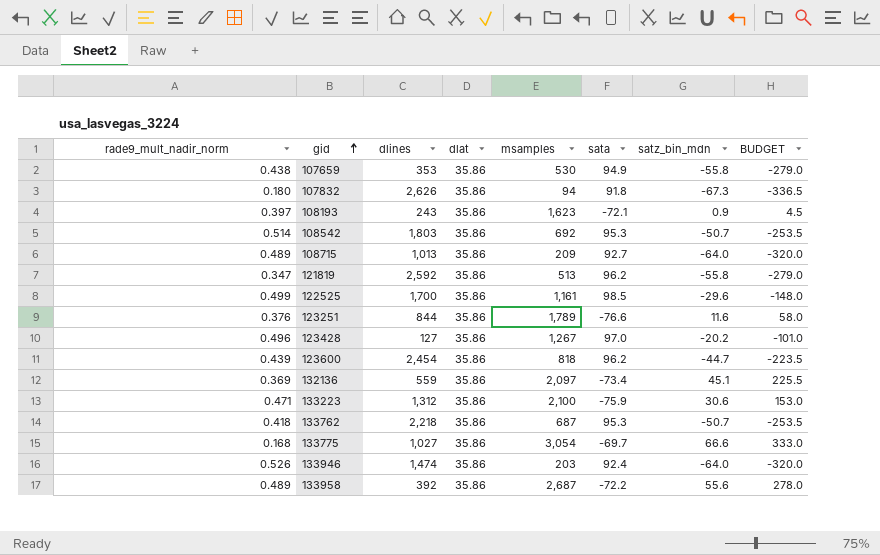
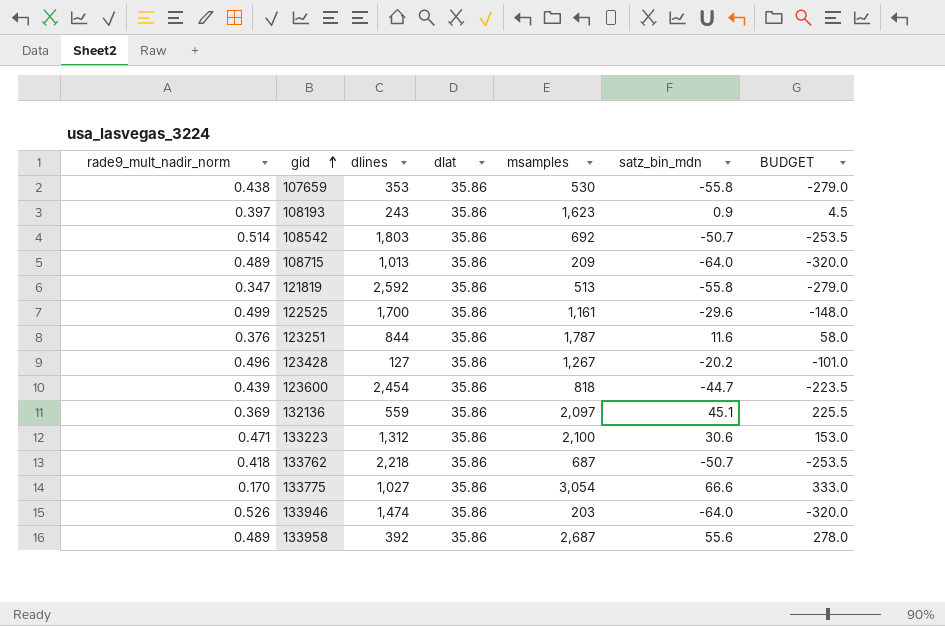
column sata | position: 6 -> none
row 107832: 0.180 | 2,626 | 35.86 | 94 | 91.8 | -67.3 | -336.5 -> none
123251 | msamples: 1,789 -> 1,787
133775 | rade9_mult_nadir_norm: 0.168 -> 0.170

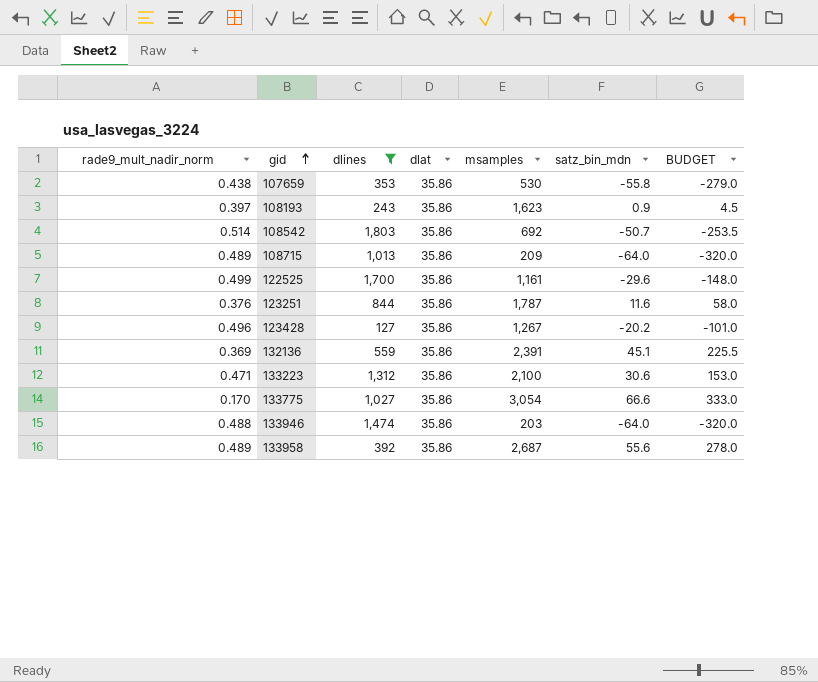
filter: none -> dlines <= 1,803
132136 | msamples: 2,097 -> 2,391
133946 | rade9_mult_nadir_norm: 0.526 -> 0.488

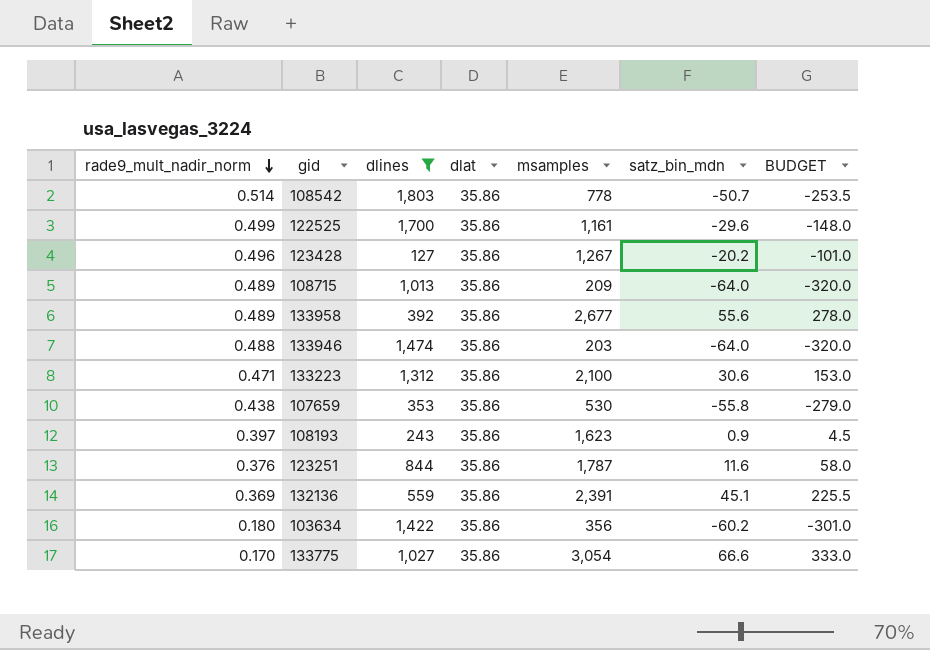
row order: gid ascending -> rade9_mult_nadir_norm descending
108542 | msamples: 692 -> 778
133958 | msamples: 2,687 -> 2,677
row 103634: none -> 0.180 | 1,422 | 35.86 | 356 | -60.2 | -301.0

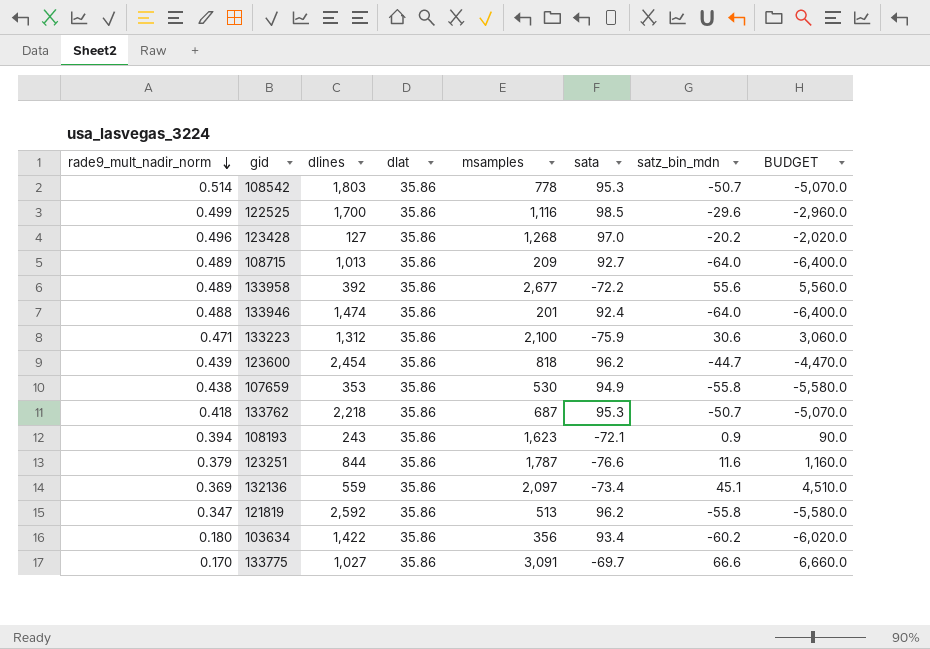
filter: dlines <= 1,803 -> none
column sata | position: none -> 6
column BUDGET | formula: [satz_bin_mdn] * 5 -> [satz_bin_mdn] * 100
122525 | msamples: 1,161 -> 1,116
123428 | msamples: 1,267 -> 1,268
133946 | msamples: 203 -> 201
108193 | rade9_mult_nadir_norm: 0.397 -> 0.394
123251 | rade9_mult_nadir_norm: 0.376 -> 0.379
132136 | msamples: 2,391 -> 2,097
133775 | msamples: 3,054 -> 3,091

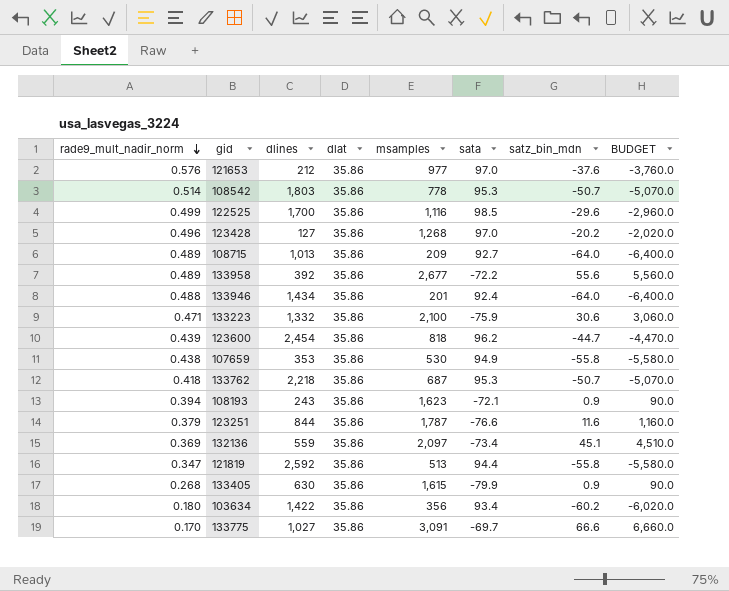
row 121653: none -> 0.576 | 212 | 35.86 | 977 | 97.0 | -37.6 | -3,760.0
133946 | dlines: 1,474 -> 1,434
133223 | dlines: 1,312 -> 1,332
121819 | sata: 96.2 -> 94.4
row 133405: none -> 0.268 | 630 | 35.86 | 1,615 | -79.9 | 0.9 | 90.0

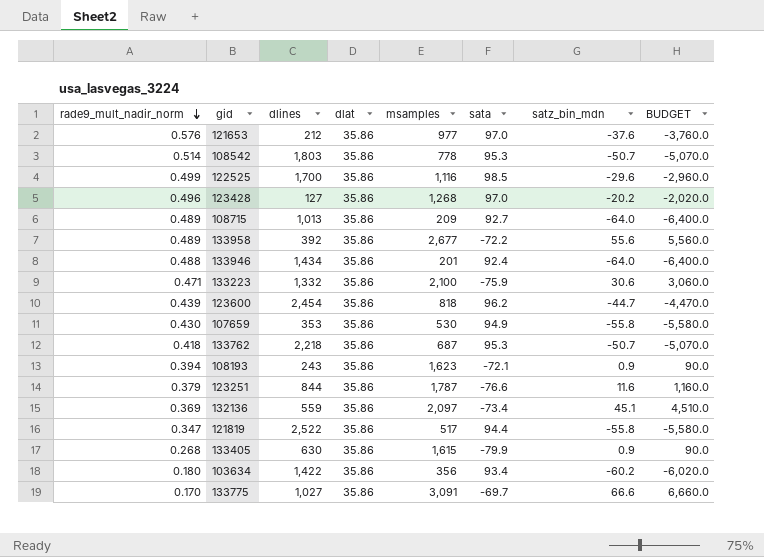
107659 | rade9_mult_nadir_norm: 0.438 -> 0.430
121819 | dlines: 2,592 -> 2,522
121819 | msamples: 513 -> 517

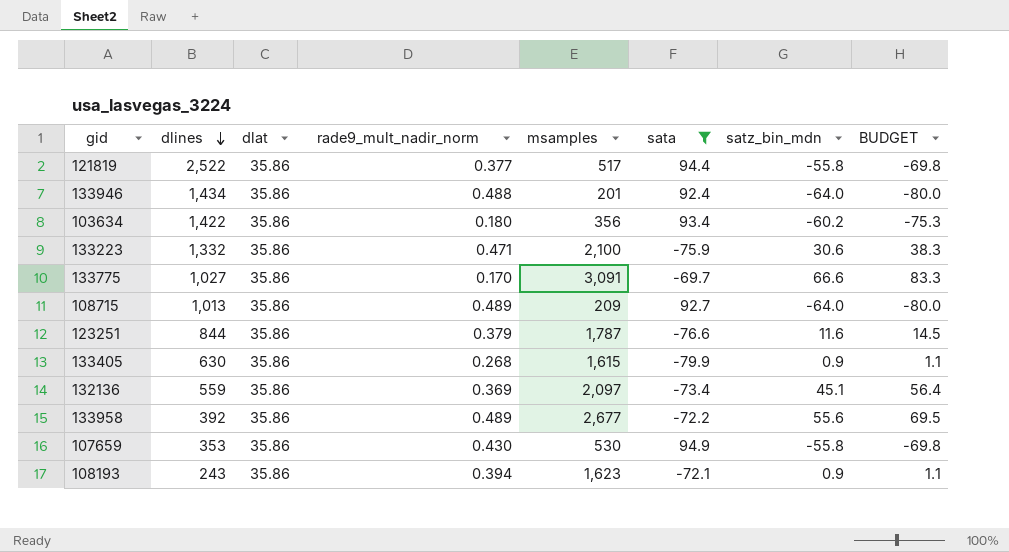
filter: none -> sata <= 94.9
row order: rade9_mult_nadir_norm descending -> dlines descending
column rade9_mult_nadir_norm | position: 1 -> 4
column BUDGET | formula: [satz_bin_mdn] * 100 -> [satz_bin_mdn] * 1.25
121819 | rade9_mult_nadir_norm: 0.347 -> 0.377

